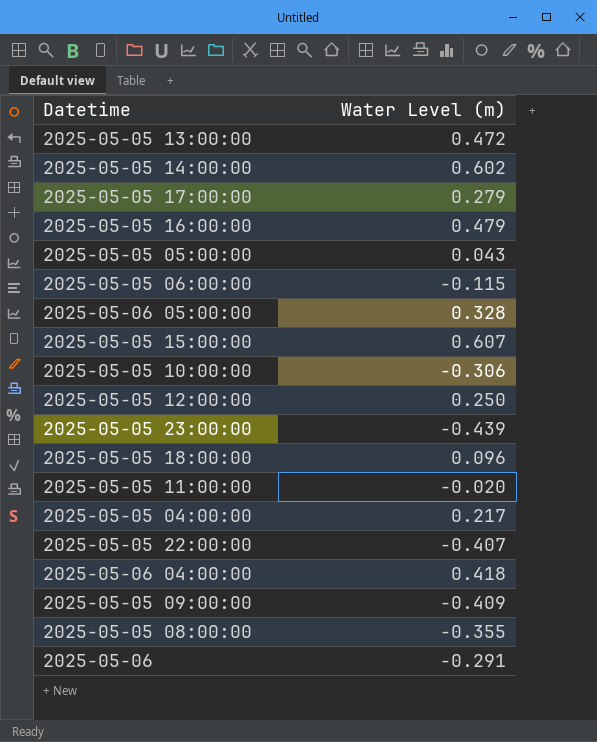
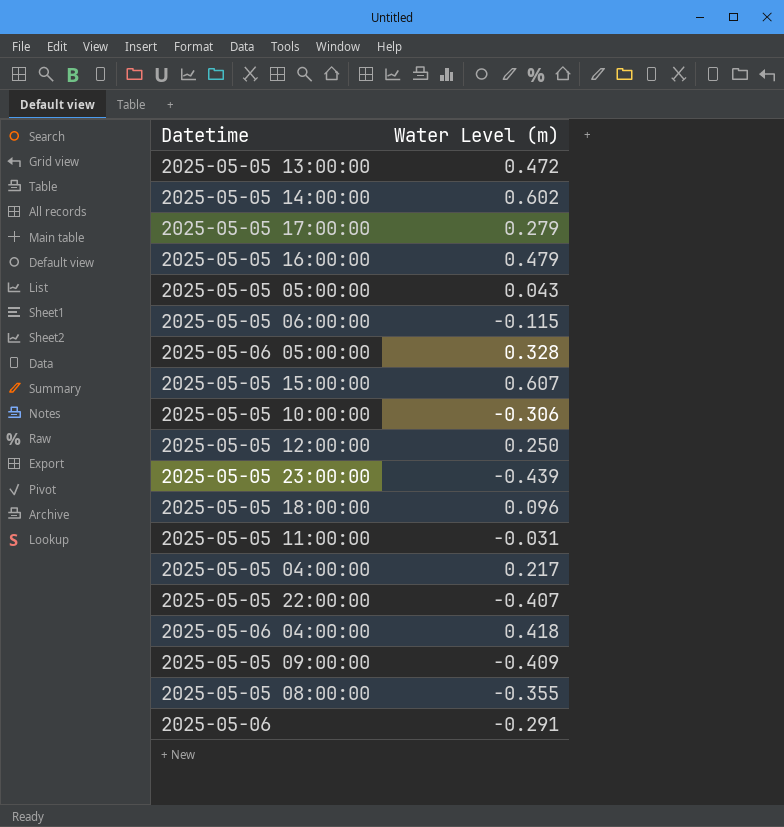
2025-05-05 11:00:00 | Water Level (m): -0.020 -> -0.031

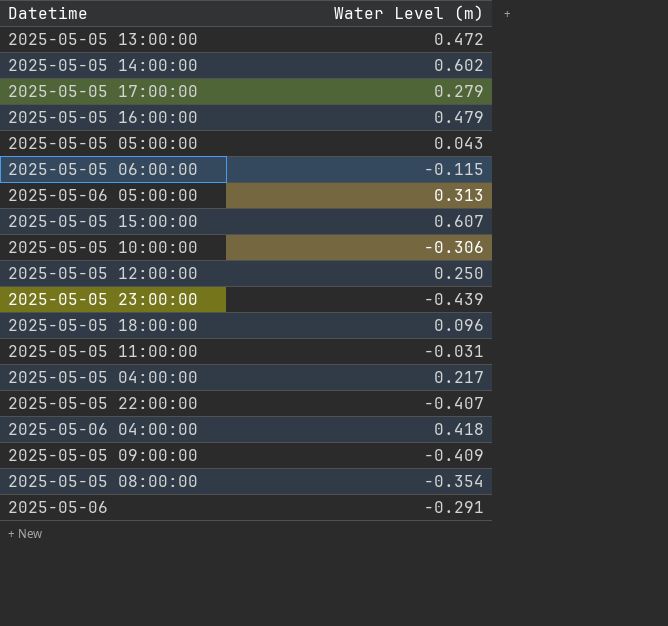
2025-05-06 05:00:00 | Water Level (m): 0.328 -> 0.313
2025-05-05 08:00:00 | Water Level (m): -0.355 -> -0.354

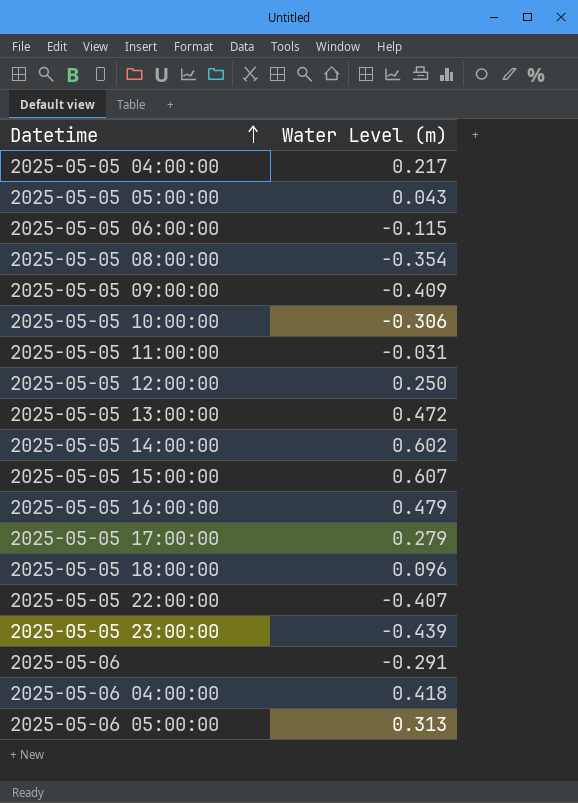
row order: none -> Datetime ascending

